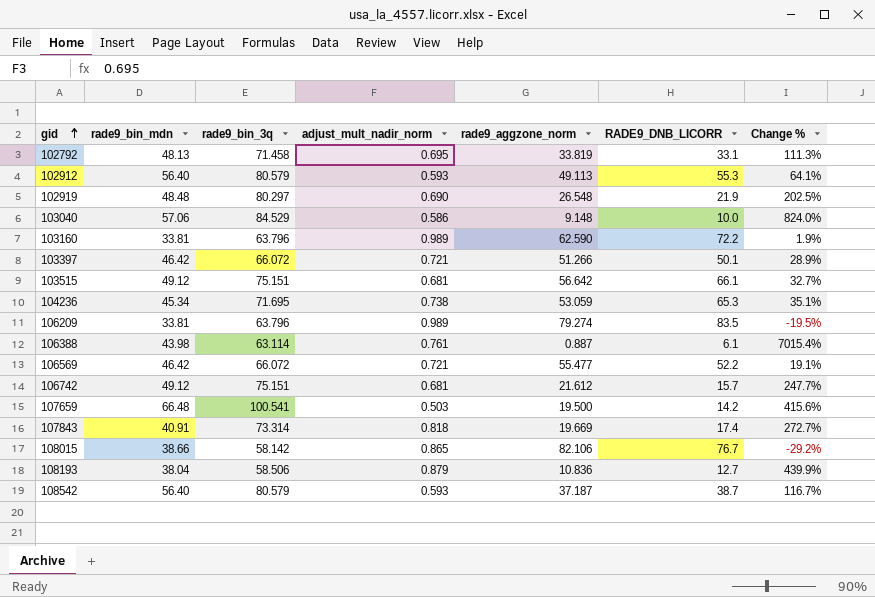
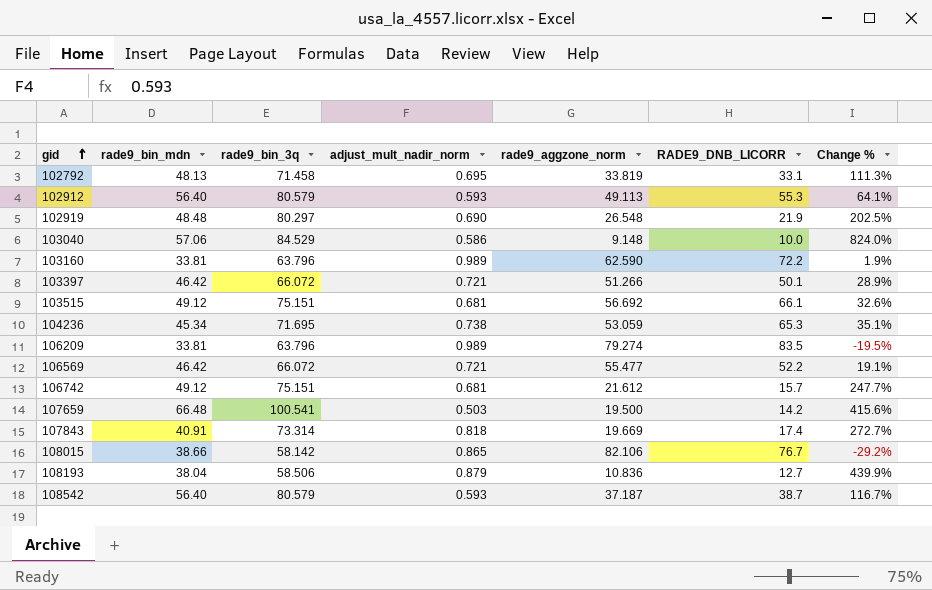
row 106388: 43.98 | 63.114 | 0.761 | 0.887 | 6.1 | 7015.4% -> none
103515 | rade9_aggzone_norm: 56.642 -> 56.692
103515 | Change %: 32.7% -> 32.6%

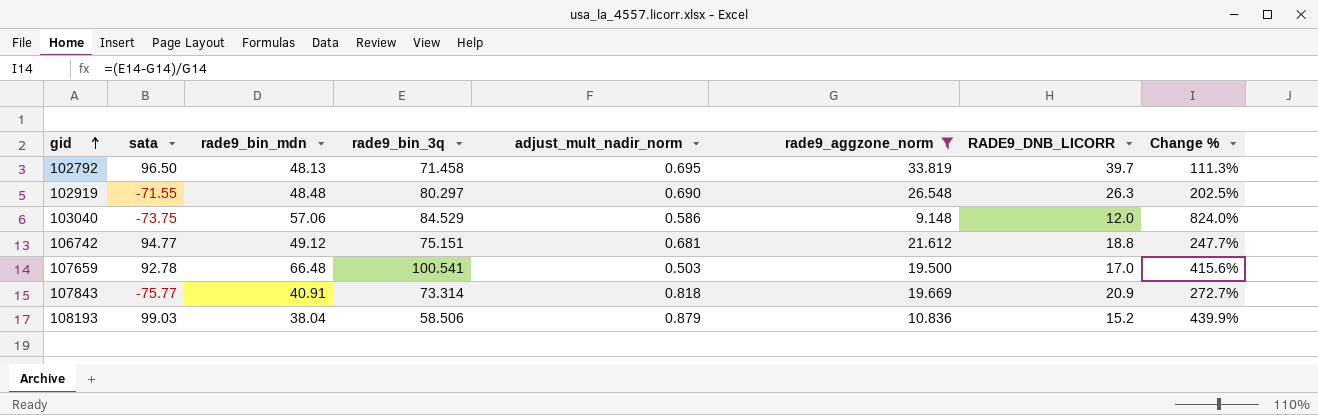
filter: none -> rade9_aggzone_norm <= 33.819
column sata | position: none -> 2
102792 | RADE9_DNB_LICORR: 33.1 -> 39.7
102919 | RADE9_DNB_LICORR: 21.9 -> 26.3
103040 | RADE9_DNB_LICORR: 10.0 -> 12.0
106742 | RADE9_DNB_LICORR: 15.7 -> 18.8
107659 | RADE9_DNB_LICORR: 14.2 -> 17.0
107843 | RADE9_DNB_LICORR: 17.4 -> 20.9
108193 | RADE9_DNB_LICORR: 12.7 -> 15.2

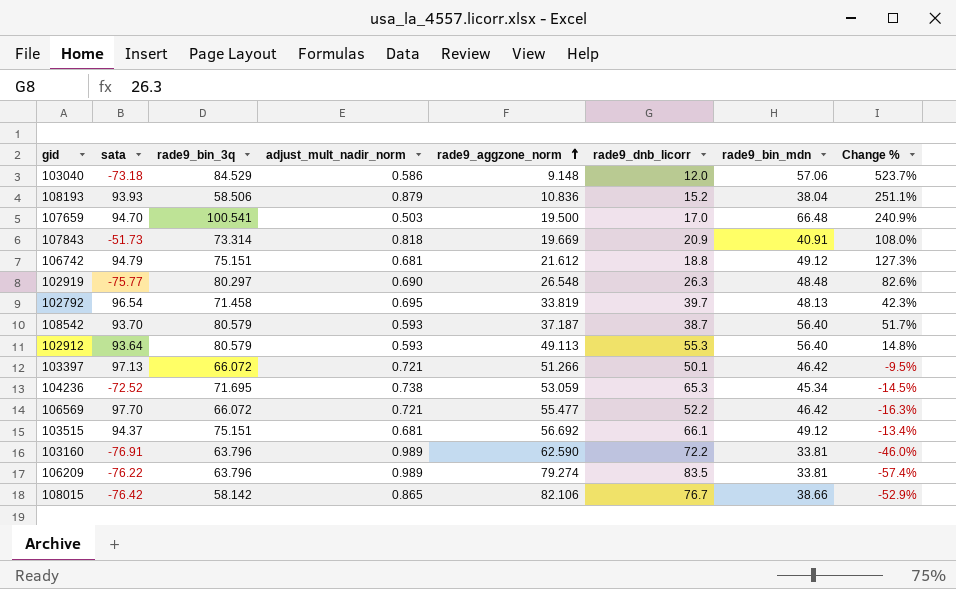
filter: rade9_aggzone_norm <= 33.819 -> none
row order: gid ascending -> rade9_aggzone_norm ascending
column name: RADE9_DNB_LICORR -> rade9_dnb_licorr
column rade9_bin_mdn | position: 3 -> 7
column Change % | formula: ([rade9_bin_3q] - [rade9_aggzone_norm]) / [rade9_aggzone_norm] -> ([rade9_bin_mdn] - [rade9_aggzone_norm]) / [rade9_aggzone_norm]
103040 | sata: -73.75 -> -73.18
108193 | sata: 99.03 -> 93.93
107659 | sata: 92.78 -> 94.70
107843 | sata: -75.77 -> -51.73
106742 | sata: 94.77 -> 94.79
102919 | sata: -71.55 -> -75.77
102792 | sata: 96.50 -> 96.54

